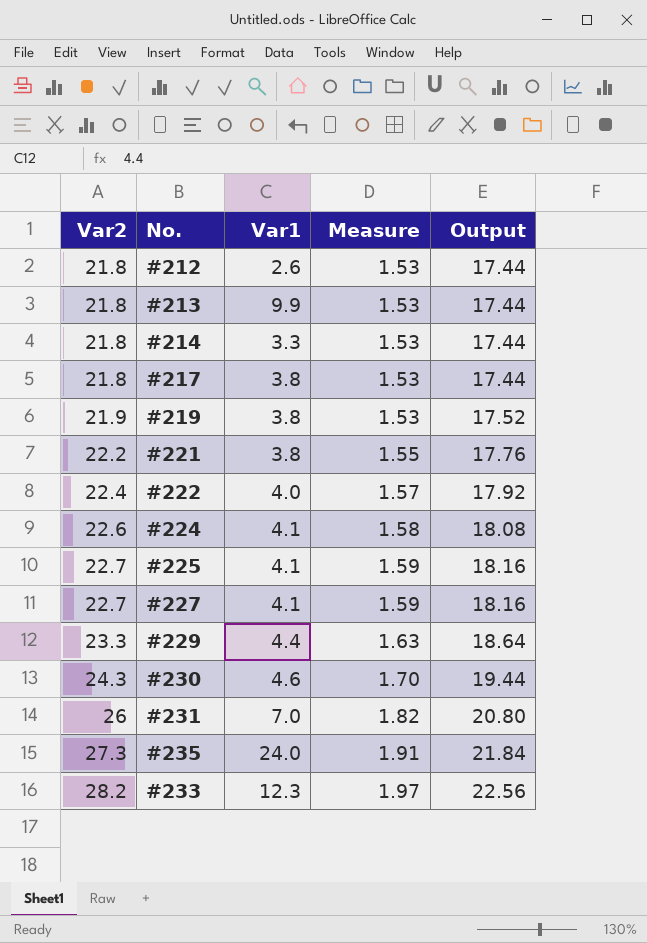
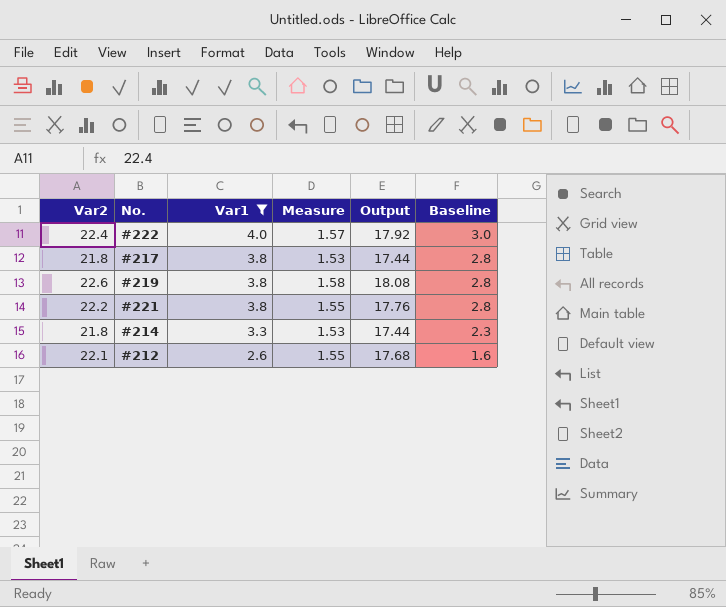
filter: none -> Var1 <= 4.0
row order: Var2 ascending -> Var1 descending
column Baseline | formula: none -> [Var1] - 1
#219 | Var2: 21.9 -> 22.6
#219 | Measure: 1.53 -> 1.58
#219 | Output: 17.52 -> 18.08
#212 | Var2: 21.8 -> 22.1
#212 | Measure: 1.53 -> 1.55
#212 | Output: 17.44 -> 17.68

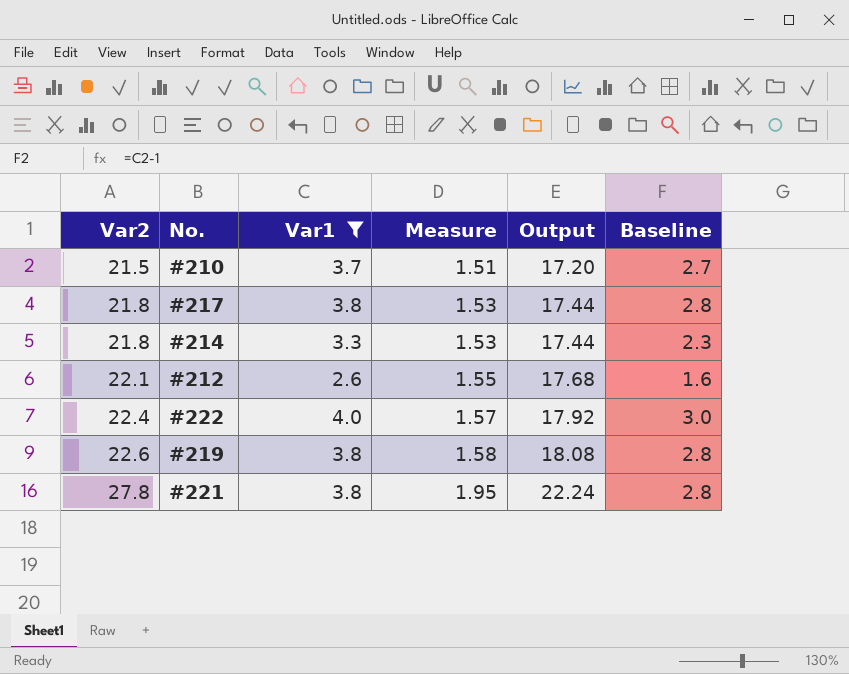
row order: Var1 descending -> Var2 ascending
row #210: none -> 21.5 | 3.7 | 1.51 | 17.20 | 2.7
#221 | Var2: 22.2 -> 27.8
#221 | Measure: 1.55 -> 1.95
#221 | Output: 17.76 -> 22.24

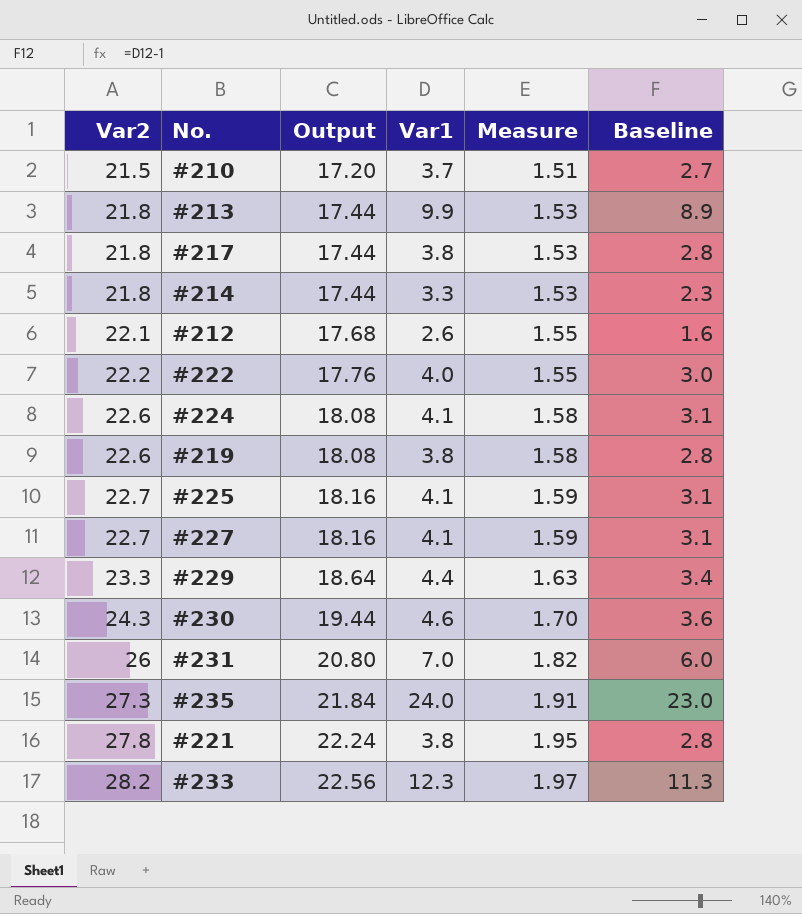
filter: Var1 <= 4.0 -> none
column Output | position: 5 -> 3
#222 | Var2: 22.4 -> 22.2
#222 | Output: 17.92 -> 17.76
#222 | Measure: 1.57 -> 1.55

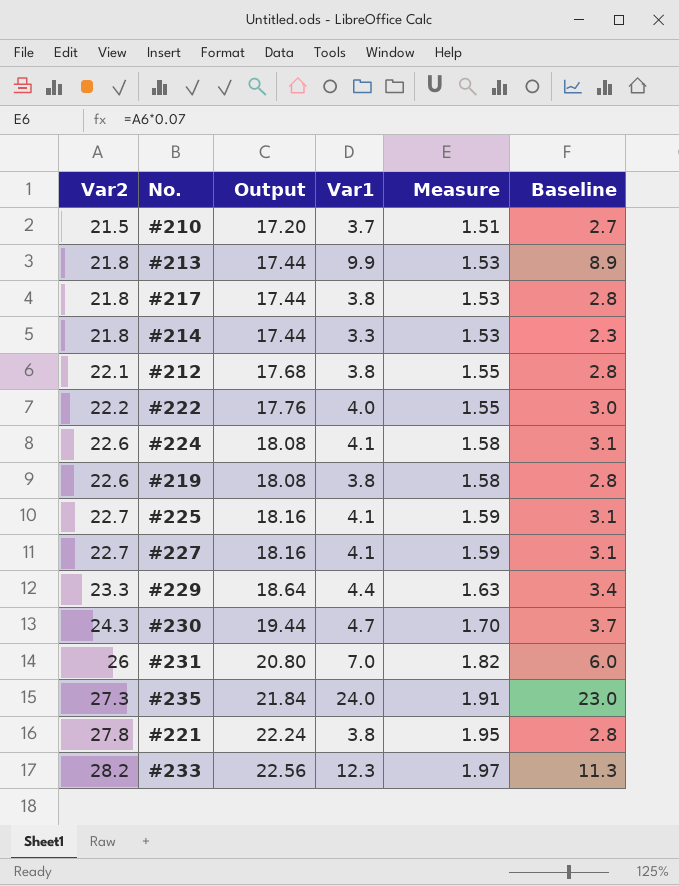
#212 | Var1: 2.6 -> 3.8
#212 | Baseline: 1.6 -> 2.8
#230 | Var1: 4.6 -> 4.7
#230 | Baseline: 3.6 -> 3.7

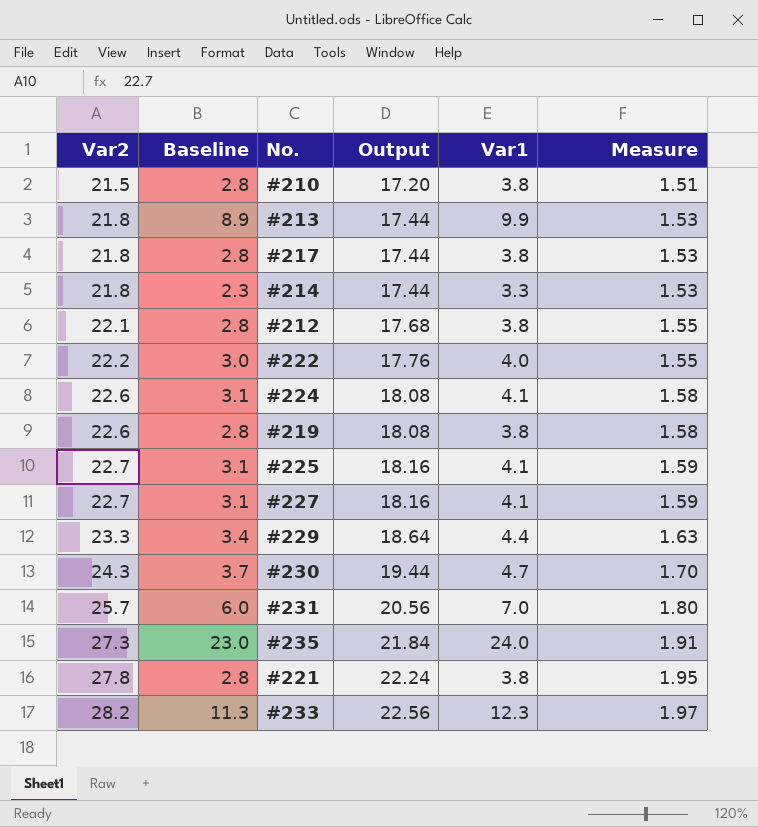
column Baseline | position: 6 -> 2
#210 | Baseline: 2.7 -> 2.8
#210 | Var1: 3.7 -> 3.8
#231 | Var2: 26 -> 25.7
#231 | Output: 20.80 -> 20.56
#231 | Measure: 1.82 -> 1.80

